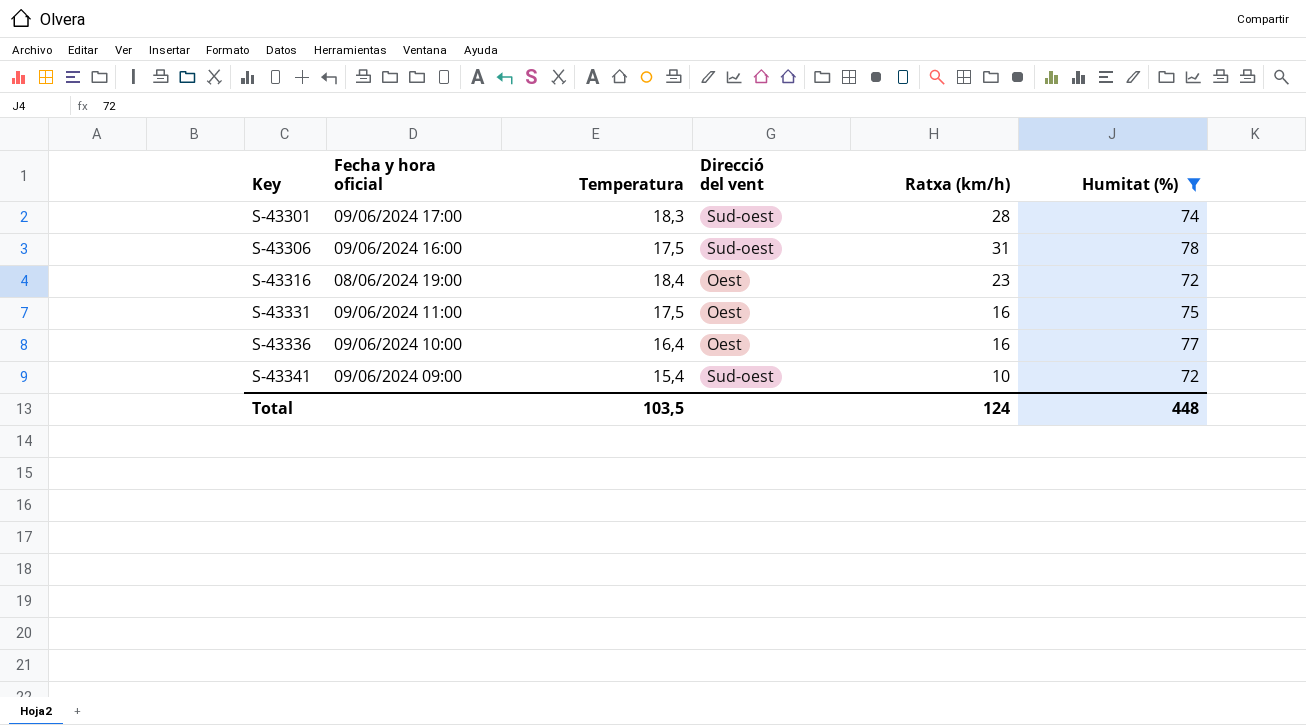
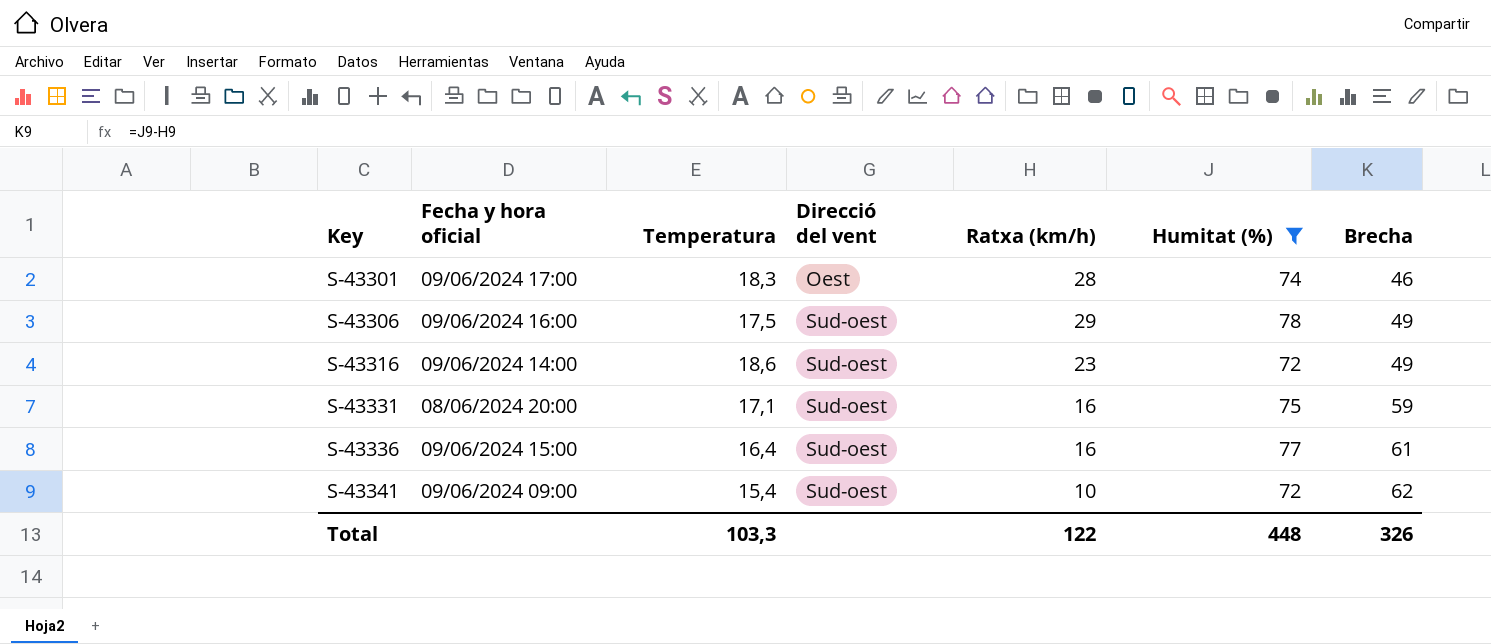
column Brecha | formula: none -> [Humitat (%)] - [Ratxa (km/h)]
S-43301 | Direcció del vent: Sud-oest -> Oest
S-43306 | Ratxa (km/h): 31 -> 29
S-43316 | Fecha y hora oficial: 08/06/2024 19:00 -> 09/06/2024 14:00
S-43316 | Temperatura: 18,4 -> 18,6
S-43316 | Direcció del vent: Oest -> Sud-oest
S-43331 | Fecha y hora oficial: 09/06/2024 11:00 -> 08/06/2024 20:00
S-43331 | Temperatura: 17,5 -> 17,1
S-43331 | Direcció del vent: Oest -> Sud-oest
S-43336 | Fecha y hora oficial: 09/06/2024 10:00 -> 09/06/2024 15:00
S-43336 | Direcció del vent: Oest -> Sud-oest
Total | Temperatura: 103,5 -> 103,3
Total | Ratxa (km/h): 124 -> 122

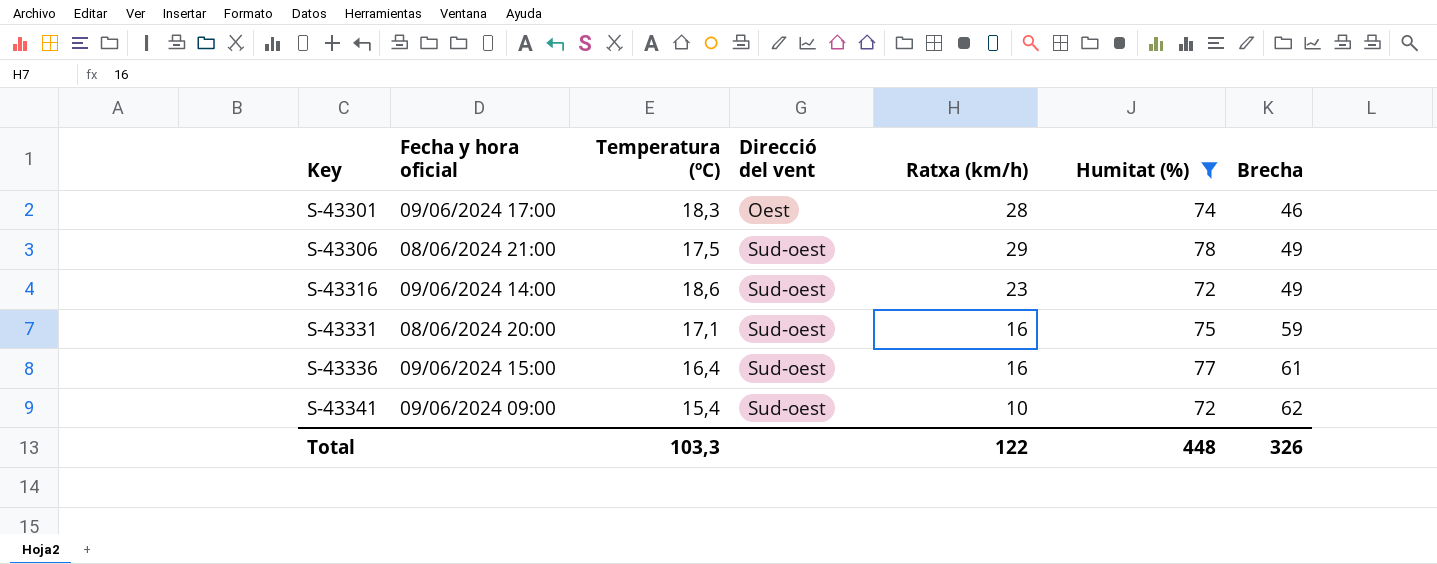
column name: Temperatura -> Temperatura (ºC)
S-43306 | Fecha y hora oficial: 09/06/2024 16:00 -> 08/06/2024 21:00

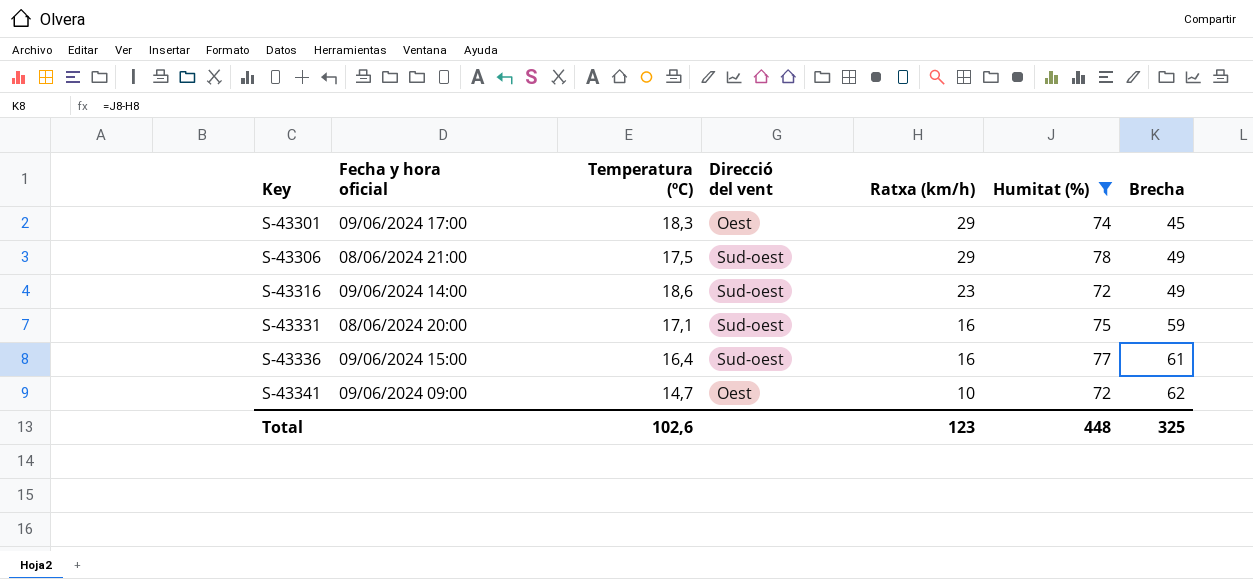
S-43301 | Ratxa (km/h): 28 -> 29
S-43301 | Brecha: 46 -> 45
S-43341 | Temperatura (ºC): 15,4 -> 14,7
S-43341 | Direcció del vent: Sud-oest -> Oest
Total | Temperatura (ºC): 103,3 -> 102,6
Total | Ratxa (km/h): 122 -> 123
Total | Brecha: 326 -> 325

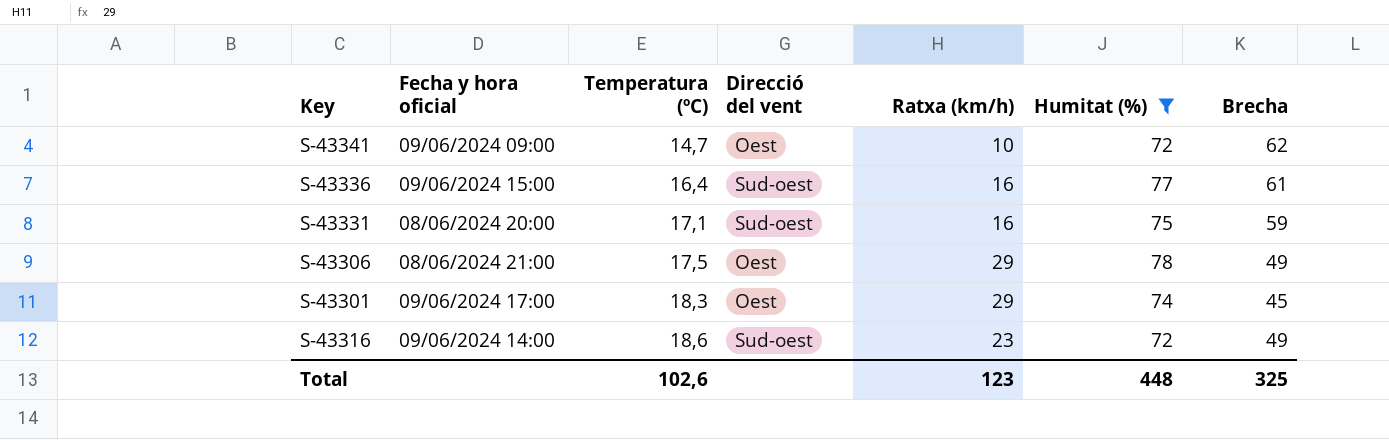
row order: Key ascending -> Temperatura (ºC) ascending
S-43306 | Direcció del vent: Sud-oest -> Oest

